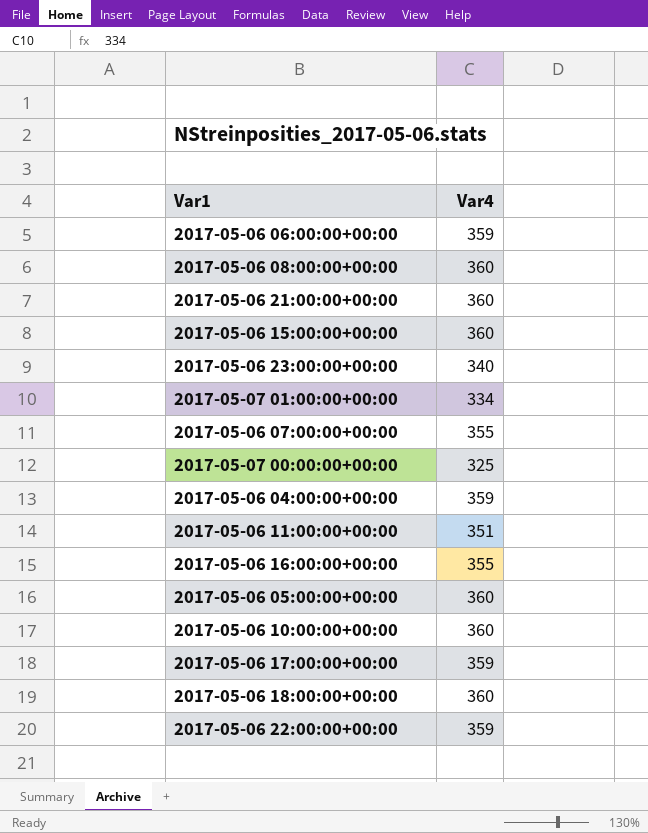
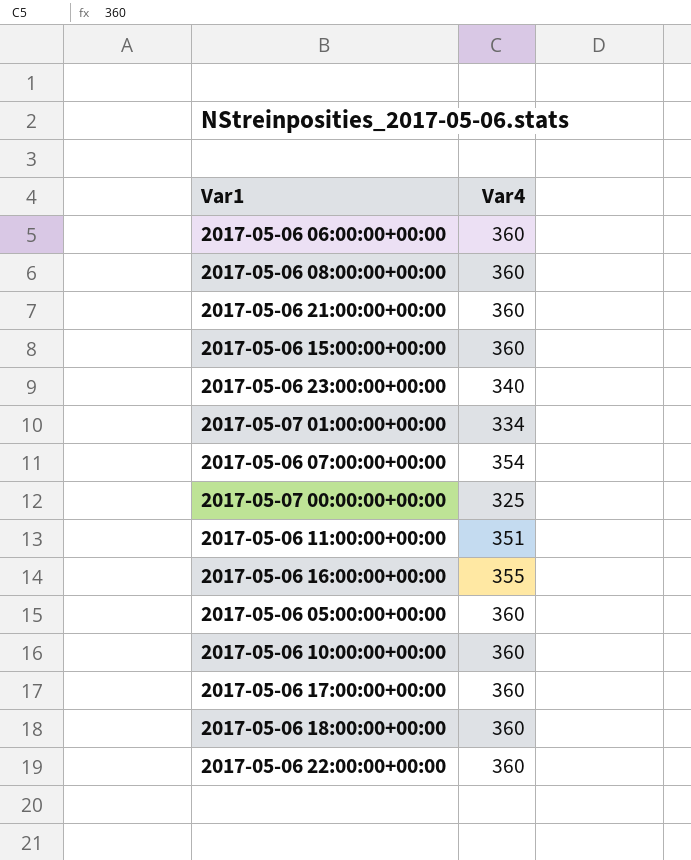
row 2017-05-06 04:00:00+00:00: 359 -> none
2017-05-06 06:00:00+00:00 | Var4: 359 -> 360
2017-05-06 07:00:00+00:00 | Var4: 355 -> 354
2017-05-06 17:00:00+00:00 | Var4: 359 -> 360
2017-05-06 22:00:00+00:00 | Var4: 359 -> 360

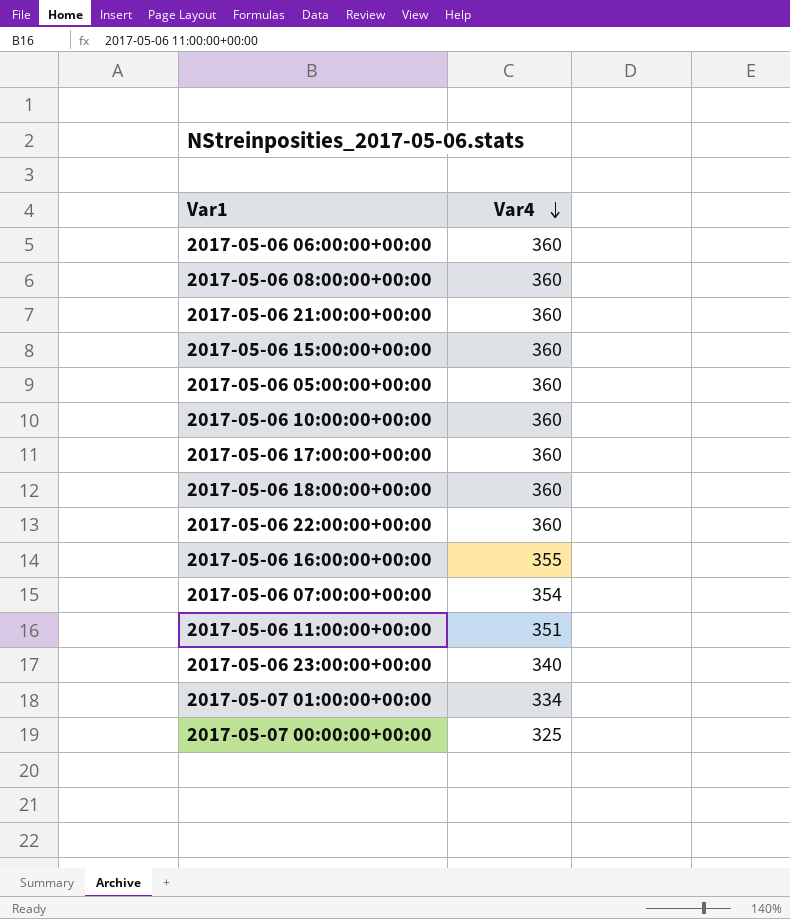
row order: none -> Var4 descending

